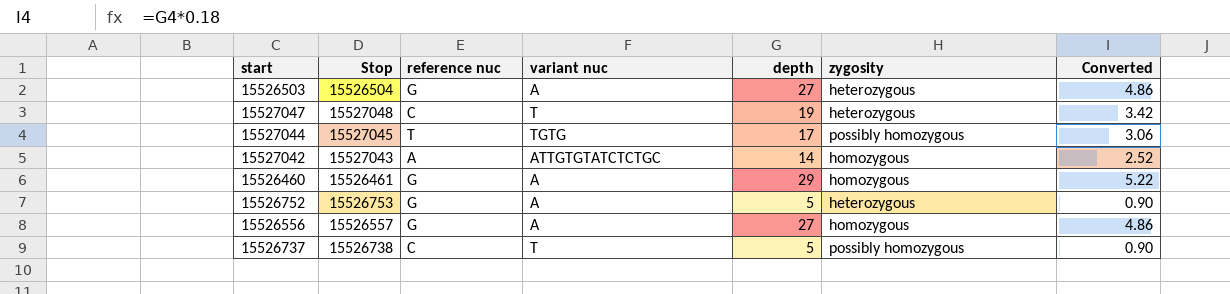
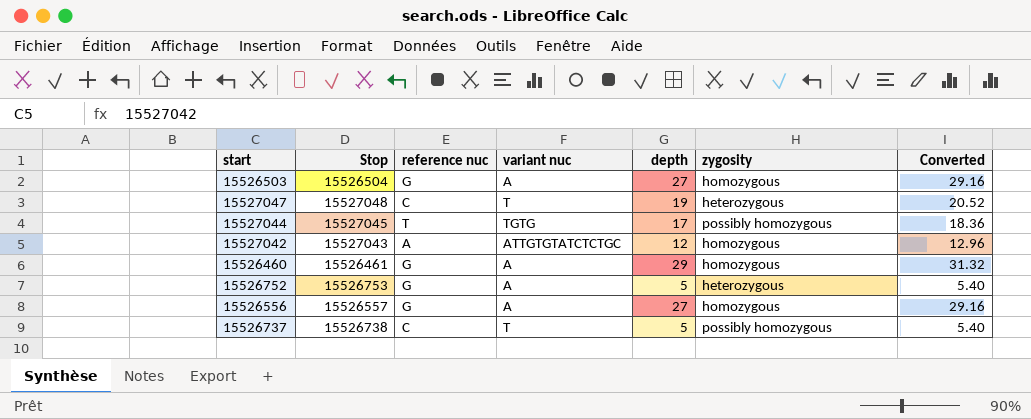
column Converted | formula: [depth] * 0.18 -> [depth] * 1.08
15526503 | zygosity: heterozygous -> homozygous
15527042 | depth: 14 -> 12

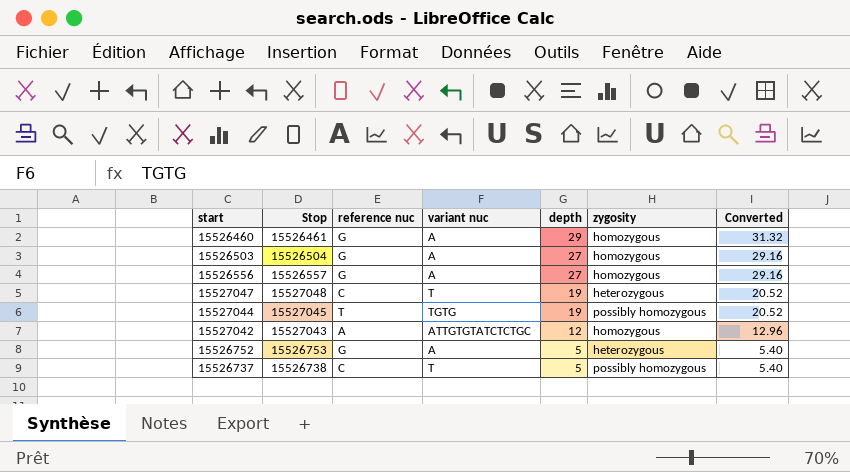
row order: none -> depth descending
15527044 | depth: 17 -> 19
15527044 | Converted: 18.36 -> 20.52

